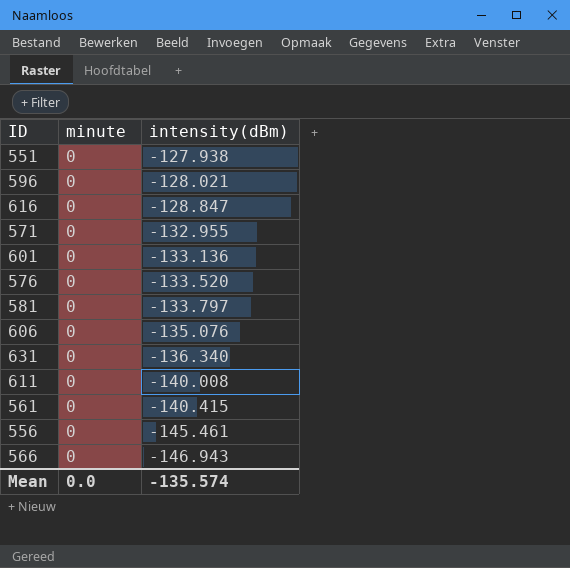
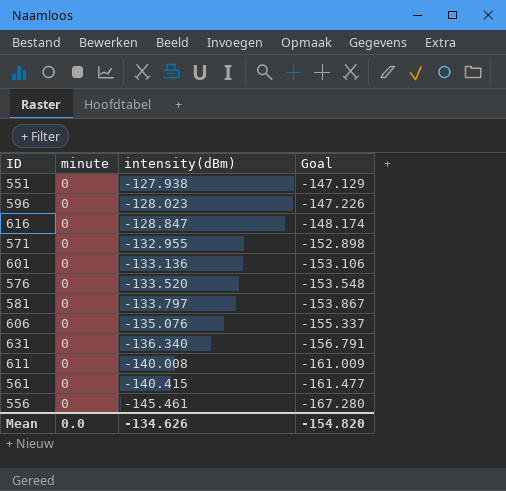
column Goal | formula: none -> [intensity(dBm)] * 1.15
row 566: 0 | -146.943 -> none
596 | intensity(dBm): -128.021 -> -128.023
Mean | intensity(dBm): -135.574 -> -134.626

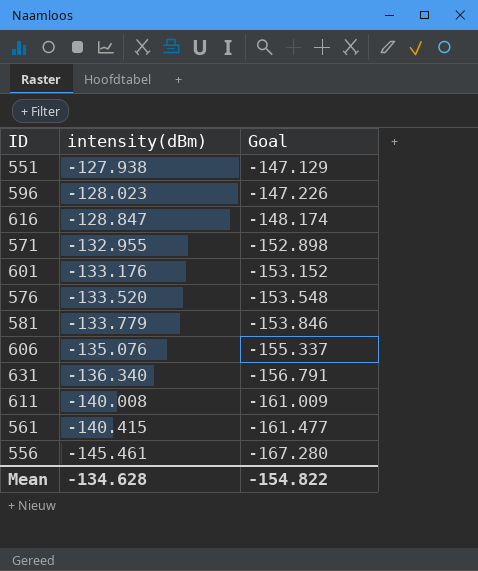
column minute | position: 2 -> none
601 | intensity(dBm): -133.136 -> -133.176
601 | Goal: -153.106 -> -153.152
581 | intensity(dBm): -133.797 -> -133.779
581 | Goal: -153.867 -> -153.846
Mean | intensity(dBm): -134.626 -> -134.628
Mean | Goal: -154.820 -> -154.822

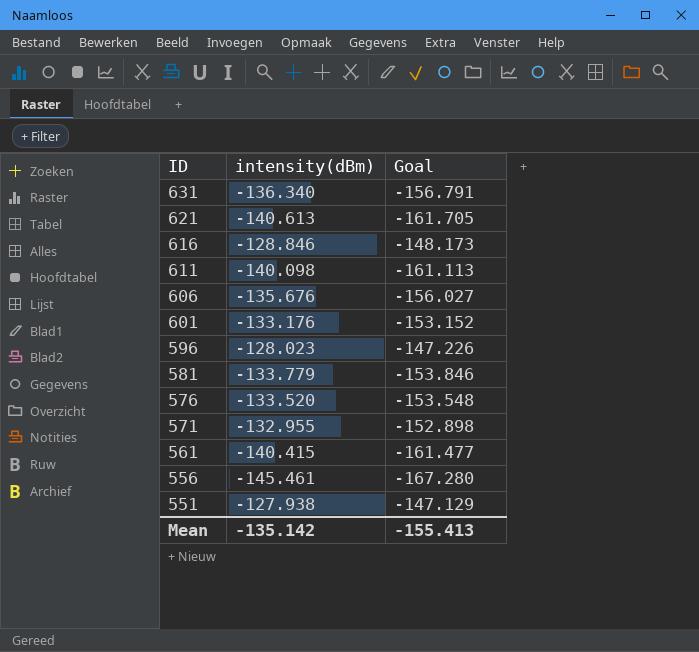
row order: intensity(dBm) descending -> ID descending
row 621: none -> -140.613 | -161.705
616 | intensity(dBm): -128.847 -> -128.846
616 | Goal: -148.174 -> -148.173
611 | intensity(dBm): -140.008 -> -140.098
611 | Goal: -161.009 -> -161.113
606 | intensity(dBm): -135.076 -> -135.676
606 | Goal: -155.337 -> -156.027
Mean | intensity(dBm): -134.628 -> -135.142
Mean | Goal: -154.822 -> -155.413

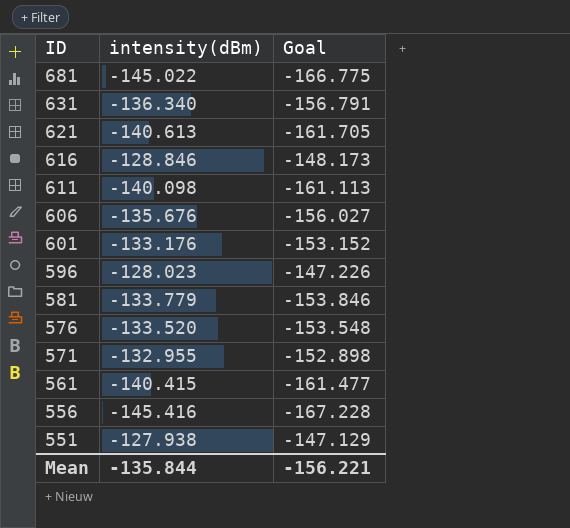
row 681: none -> -145.022 | -166.775
556 | intensity(dBm): -145.461 -> -145.416
556 | Goal: -167.280 -> -167.228
Mean | intensity(dBm): -135.142 -> -135.844
Mean | Goal: -155.413 -> -156.221

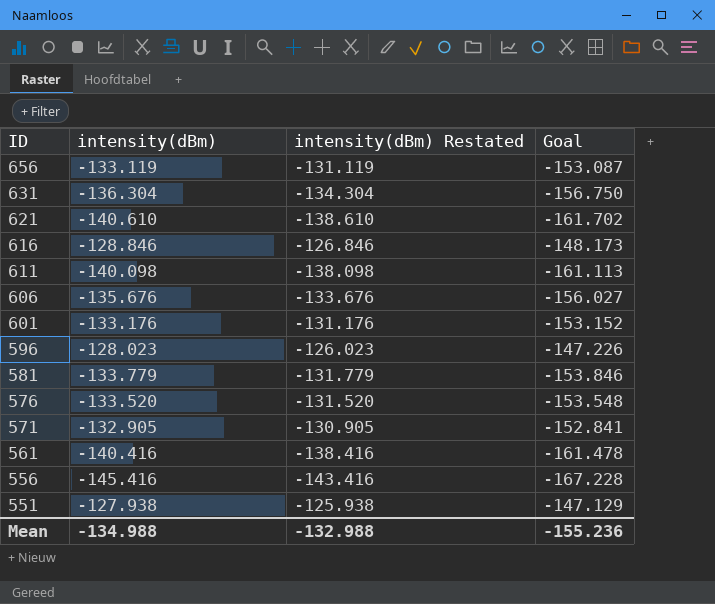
column intensity(dBm) Restated | formula: none -> [intensity(dBm)] + 2
row 681: -145.022 | -166.775 -> none
row 656: none -> -133.119 | -131.119 | -153.087
631 | intensity(dBm): -136.340 -> -136.304
631 | Goal: -156.791 -> -156.750
621 | intensity(dBm): -140.613 -> -140.610
621 | Goal: -161.705 -> -161.702
571 | intensity(dBm): -132.955 -> -132.905
571 | Goal: -152.898 -> -152.841
561 | intensity(dBm): -140.415 -> -140.416
561 | Goal: -161.477 -> -161.478
Mean | intensity(dBm): -135.844 -> -134.988
Mean | Goal: -156.221 -> -155.236

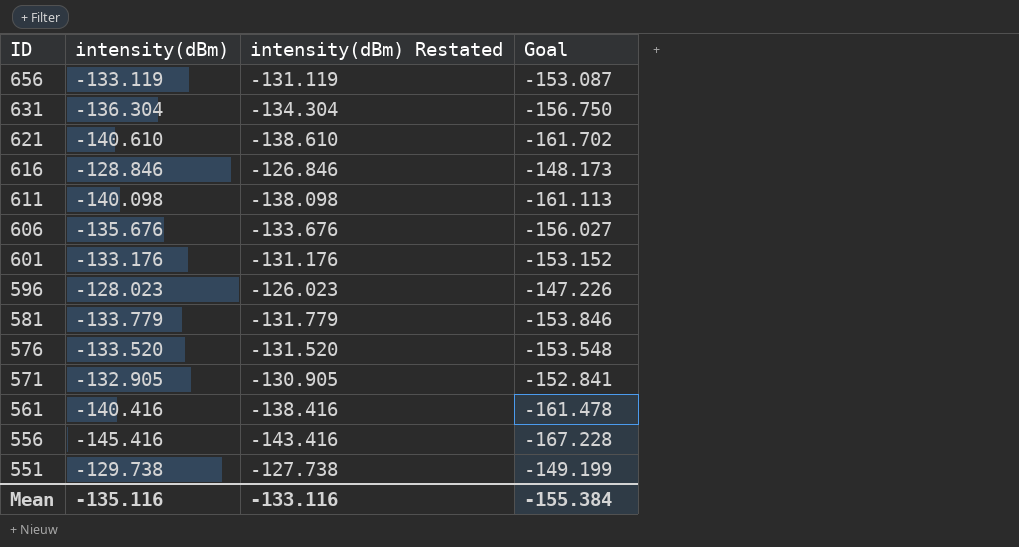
551 | intensity(dBm): -127.938 -> -129.738
551 | intensity(dBm) Restated: -125.938 -> -127.738
551 | Goal: -147.129 -> -149.199
Mean | intensity(dBm): -134.988 -> -135.116
Mean | intensity(dBm) Restated: -132.988 -> -133.116
Mean | Goal: -155.236 -> -155.384

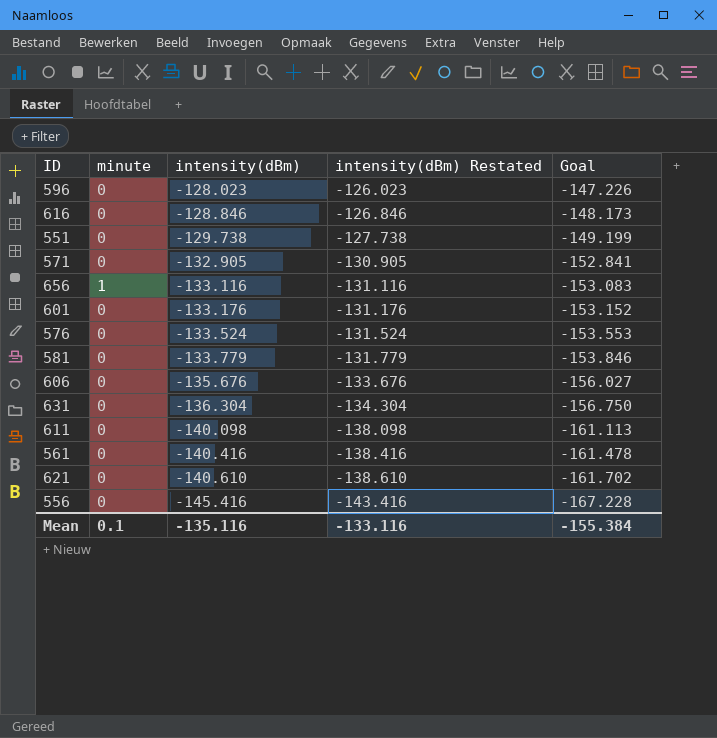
row order: ID descending -> intensity(dBm) descending
column minute | position: none -> 2
656 | intensity(dBm): -133.119 -> -133.116
656 | intensity(dBm) Restated: -131.119 -> -131.116
656 | Goal: -153.087 -> -153.083
576 | intensity(dBm): -133.520 -> -133.524
576 | intensity(dBm) Restated: -131.520 -> -131.524
576 | Goal: -153.548 -> -153.553

